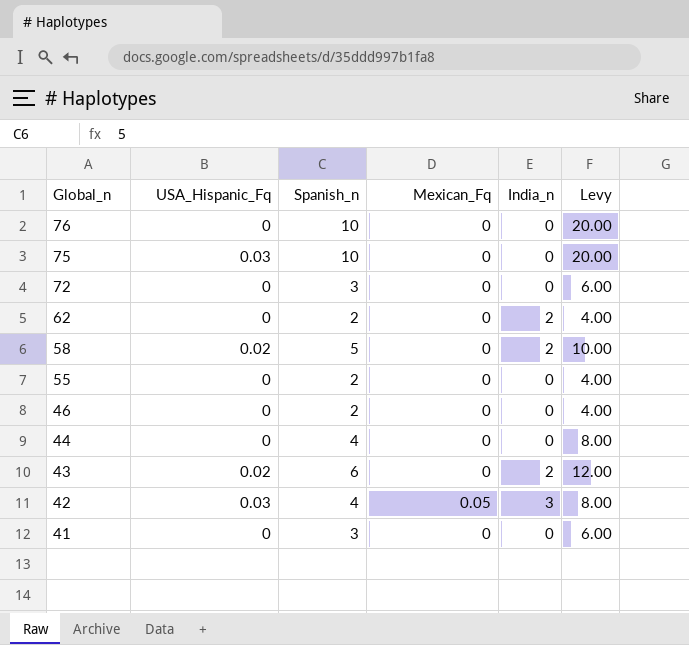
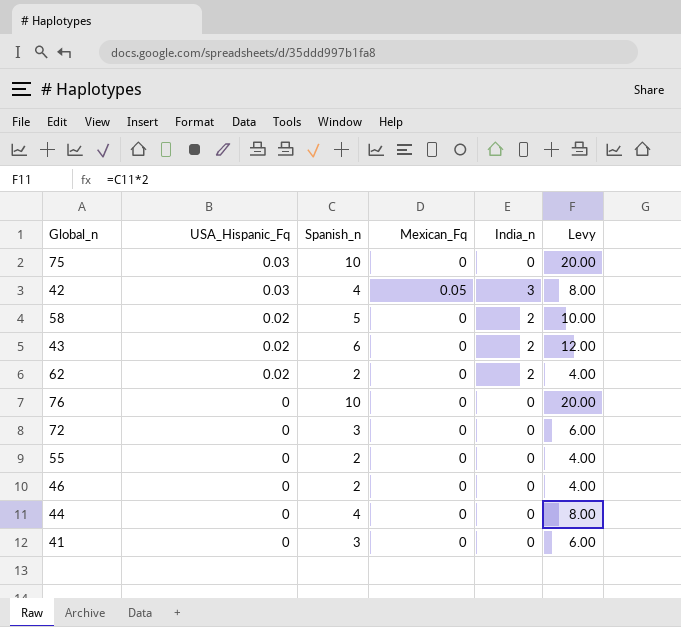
row order: Global_n descending -> USA_Hispanic_Fq descending
62 | USA_Hispanic_Fq: 0 -> 0.02

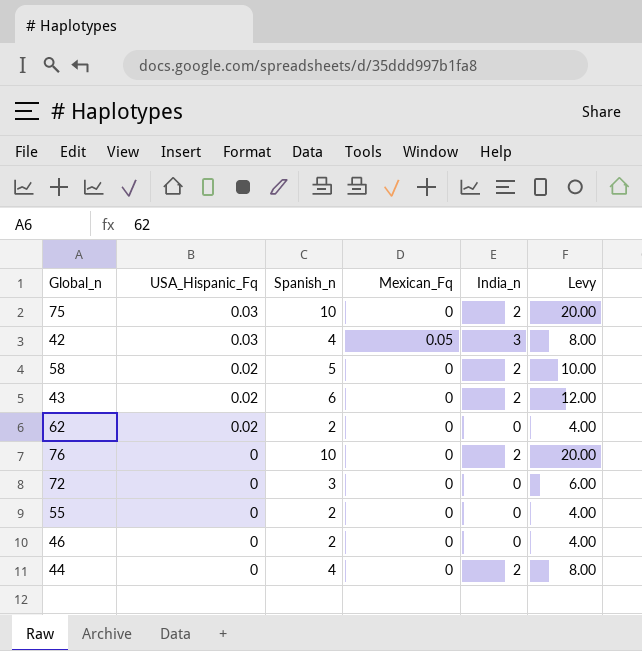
row 41: 0 | 3 | 0 | 0 | 6.00 -> none
75 | India_n: 0 -> 2
62 | India_n: 2 -> 0
76 | India_n: 0 -> 2
44 | India_n: 0 -> 2

